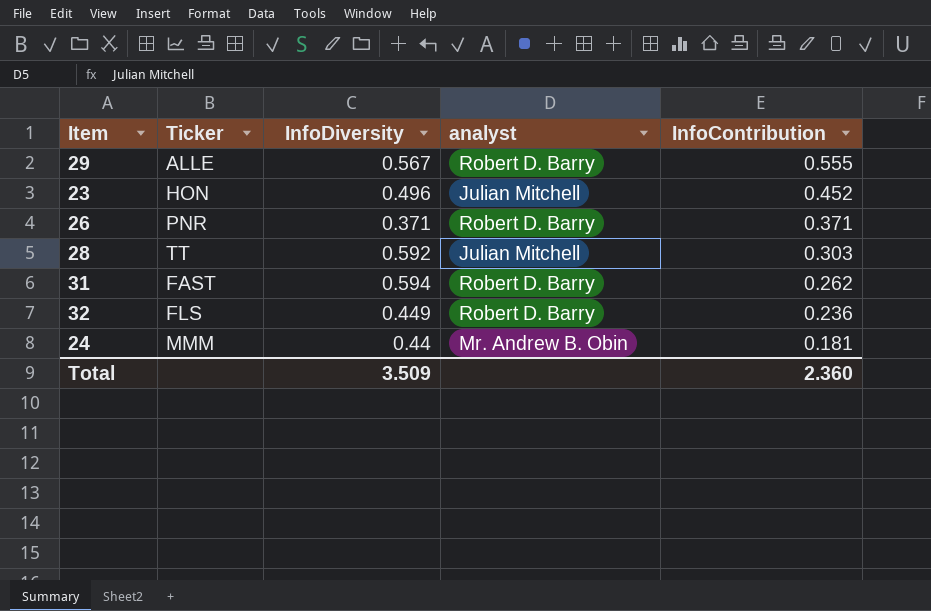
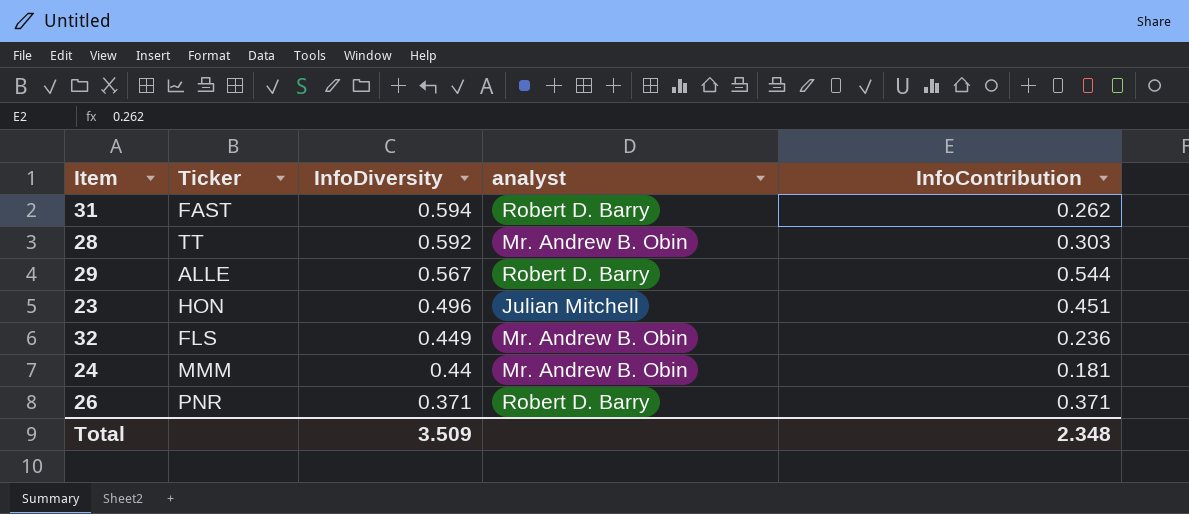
row order: InfoContribution descending -> InfoDiversity descending
28 | analyst: Julian Mitchell -> Mr. Andrew B. Obin
29 | InfoContribution: 0.555 -> 0.544
23 | InfoContribution: 0.452 -> 0.451
32 | analyst: Robert D. Barry -> Mr. Andrew B. Obin
Total | InfoContribution: 2.360 -> 2.348

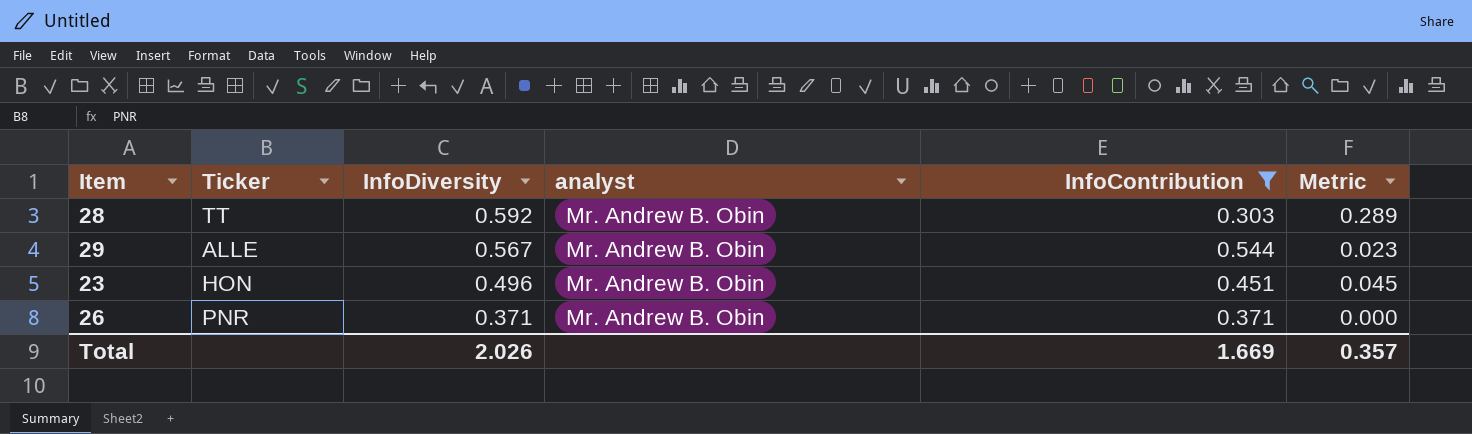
filter: none -> InfoContribution >= 0.303
column Metric | formula: none -> [InfoDiversity] - [InfoContribution]
29 | analyst: Robert D. Barry -> Mr. Andrew B. Obin
23 | analyst: Julian Mitchell -> Mr. Andrew B. Obin
26 | analyst: Robert D. Barry -> Mr. Andrew B. Obin
Total | InfoDiversity: 3.509 -> 2.026
Total | InfoContribution: 2.348 -> 1.669

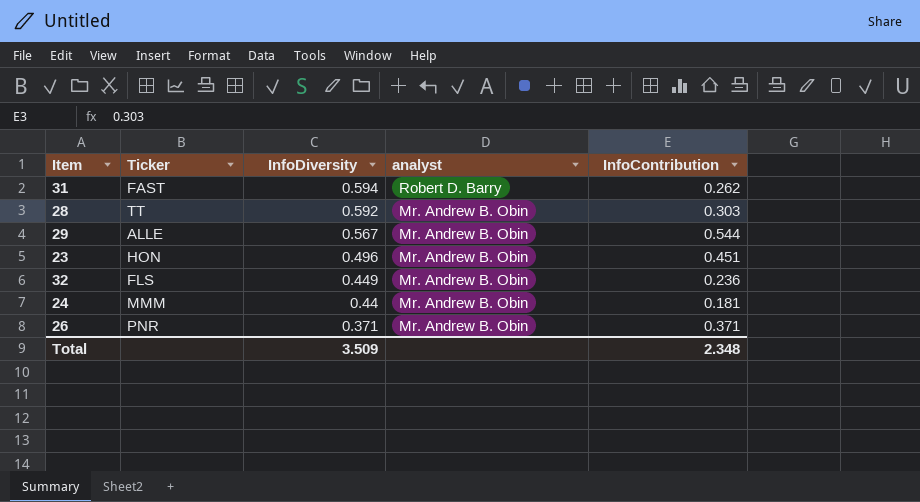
filter: InfoContribution >= 0.303 -> none
column Metric | formula: [InfoDiversity] - [InfoContribution] -> none
Total | InfoDiversity: 2.026 -> 3.509
Total | InfoContribution: 1.669 -> 2.348

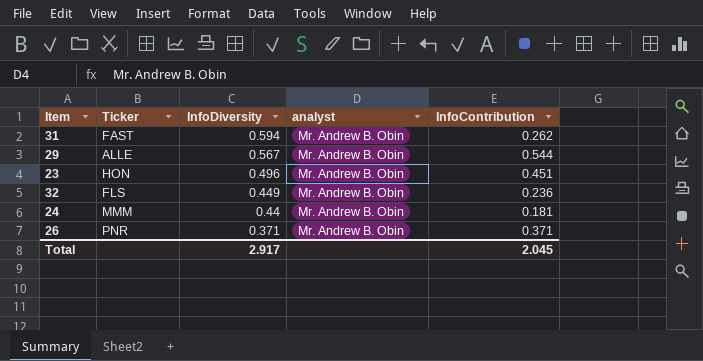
row 28: TT | 0.592 | Mr. Andrew B. Obin | 0.303 -> none
31 | analyst: Robert D. Barry -> Mr. Andrew B. Obin
Total | InfoDiversity: 3.509 -> 2.917
Total | InfoContribution: 2.348 -> 2.045

